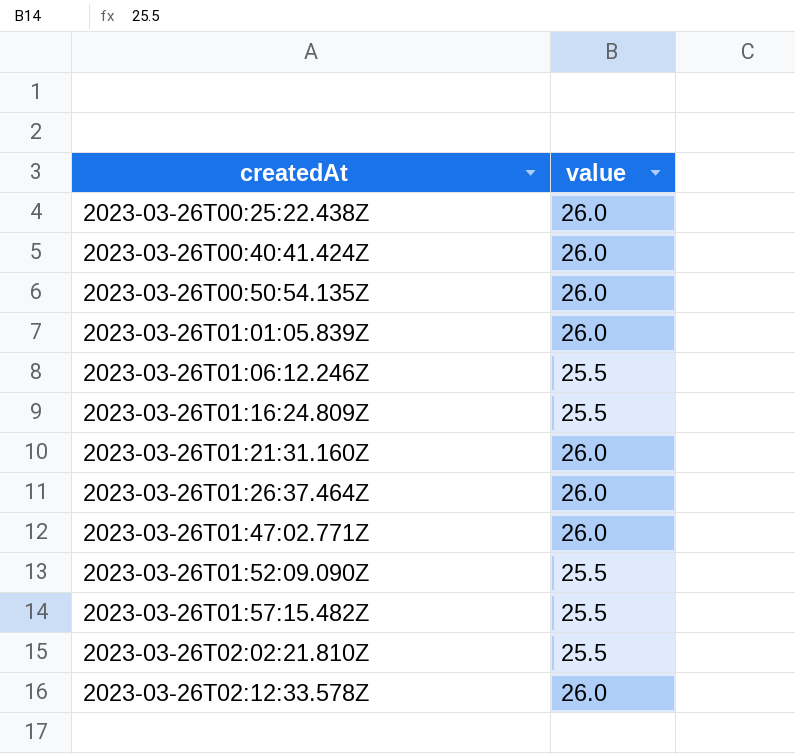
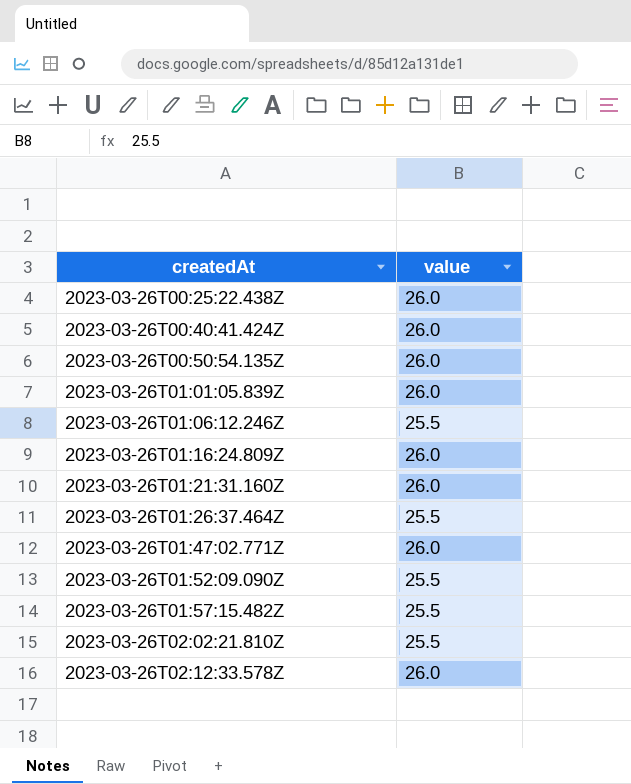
2023-03-26T01:16:24.809Z | value: 25.5 -> 26.0
2023-03-26T01:26:37.464Z | value: 26.0 -> 25.5

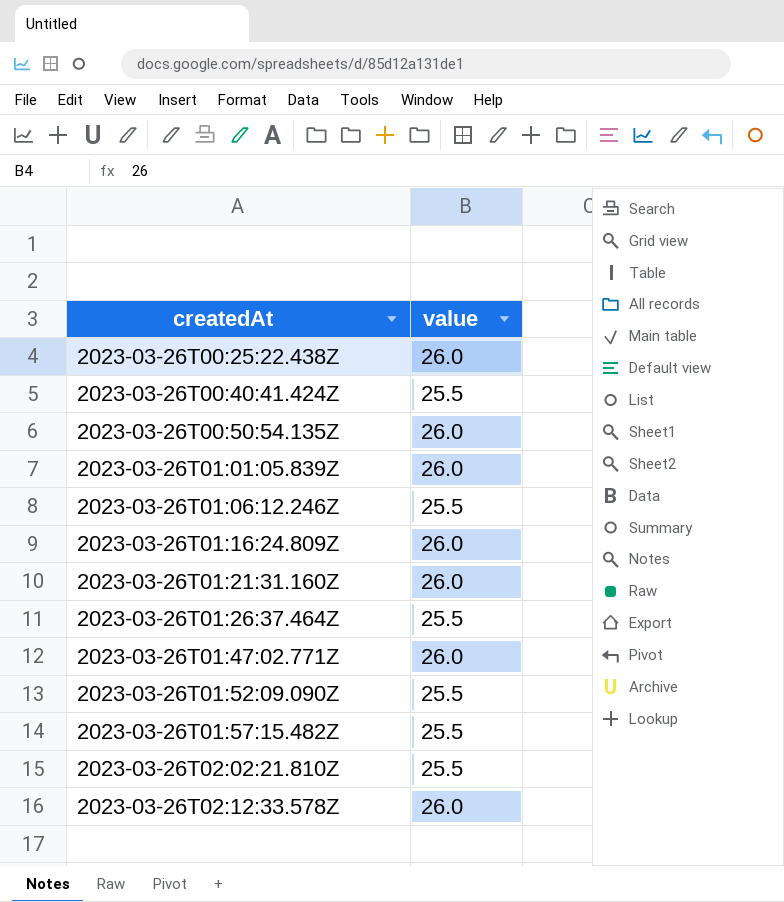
2023-03-26T00:40:41.424Z | value: 26.0 -> 25.5

